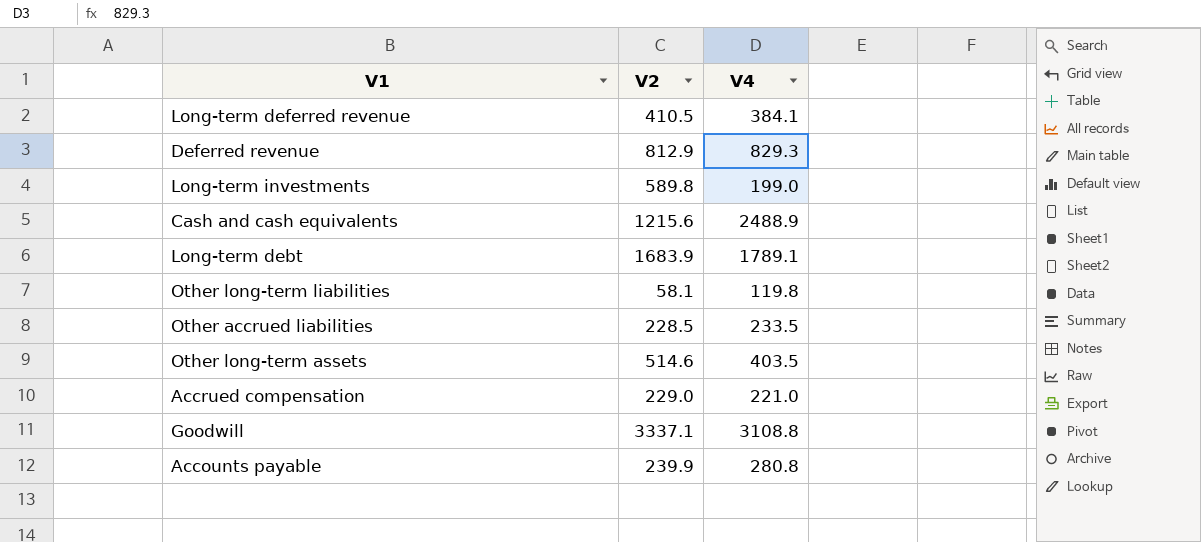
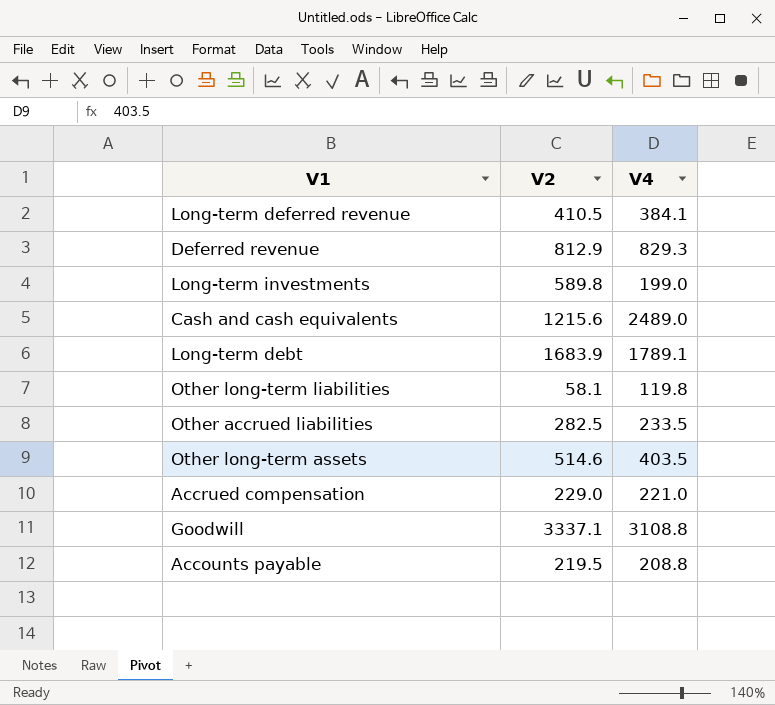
Cash and cash equivalents | V4: 2488.9 -> 2489.0
Other accrued liabilities | V2: 228.5 -> 282.5
Accounts payable | V2: 239.9 -> 219.5
Accounts payable | V4: 280.8 -> 208.8

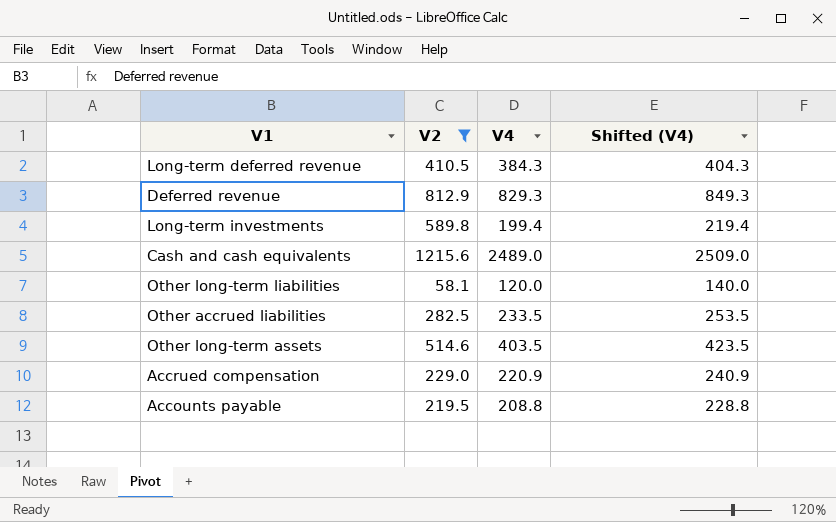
filter: none -> V2 <= 1215.6
column Shifted (V4) | formula: none -> [V4] + 20
Long-term deferred revenue | V4: 384.1 -> 384.3
Long-term investments | V4: 199.0 -> 199.4
Other long-term liabilities | V4: 119.8 -> 120.0
Accrued compensation | V4: 221.0 -> 220.9

